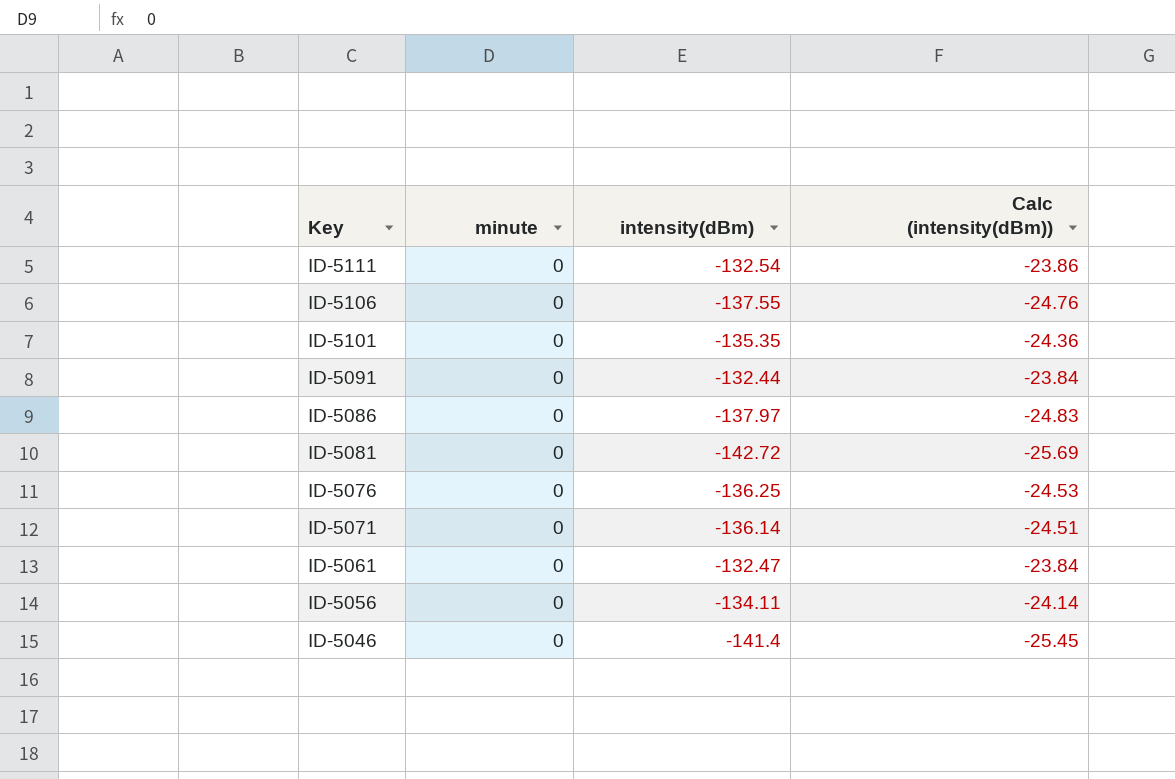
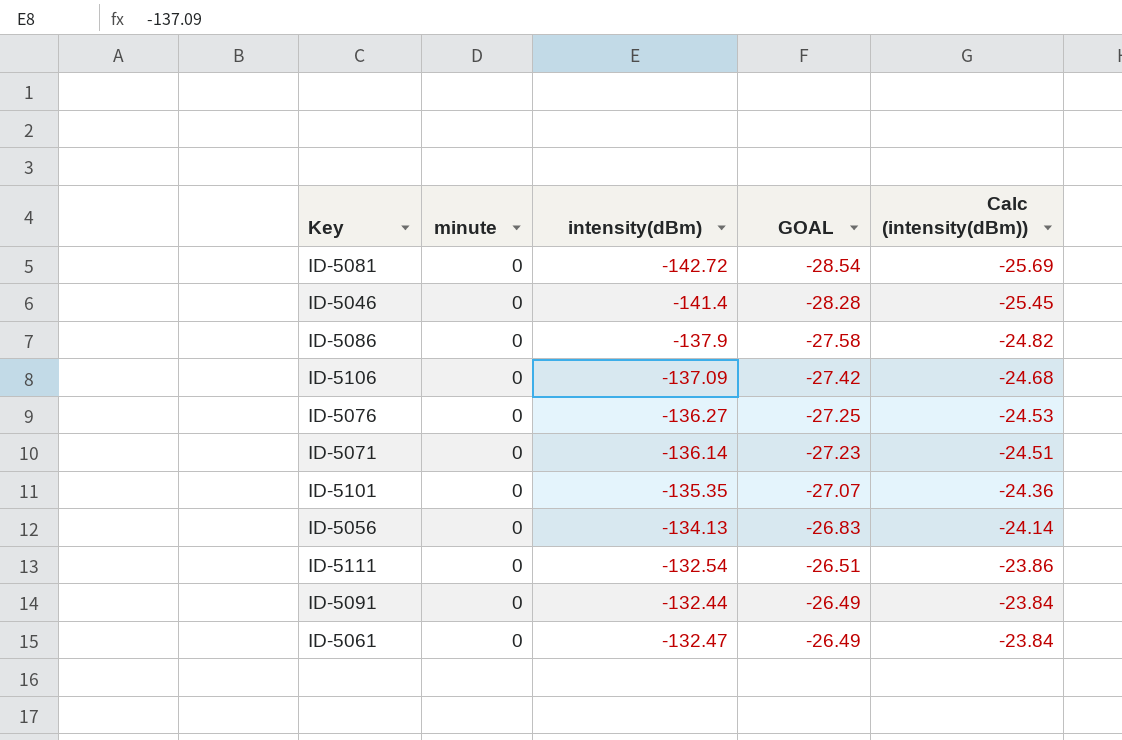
row order: Key descending -> GOAL ascending
column GOAL | formula: none -> [intensity(dBm)] * 0.2
ID-5086 | intensity(dBm): -137.97 -> -137.9
ID-5086 | Calc (intensity(dBm)): -24.83 -> -24.82
ID-5106 | intensity(dBm): -137.55 -> -137.09
ID-5106 | Calc (intensity(dBm)): -24.76 -> -24.68
ID-5076 | intensity(dBm): -136.25 -> -136.27
ID-5056 | intensity(dBm): -134.11 -> -134.13

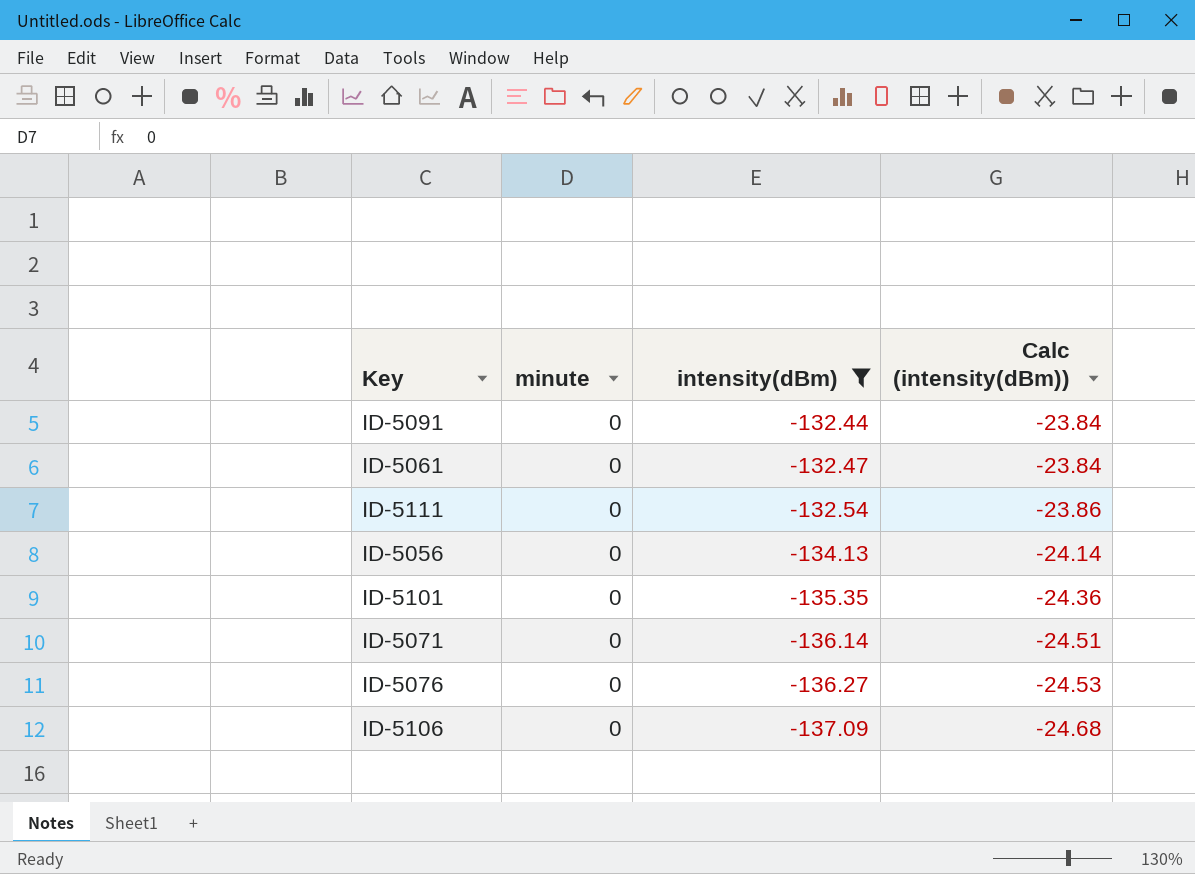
filter: none -> intensity(dBm) >= -137.09
row order: GOAL ascending -> intensity(dBm) descending
column GOAL | formula: [intensity(dBm)] * 0.2 -> none

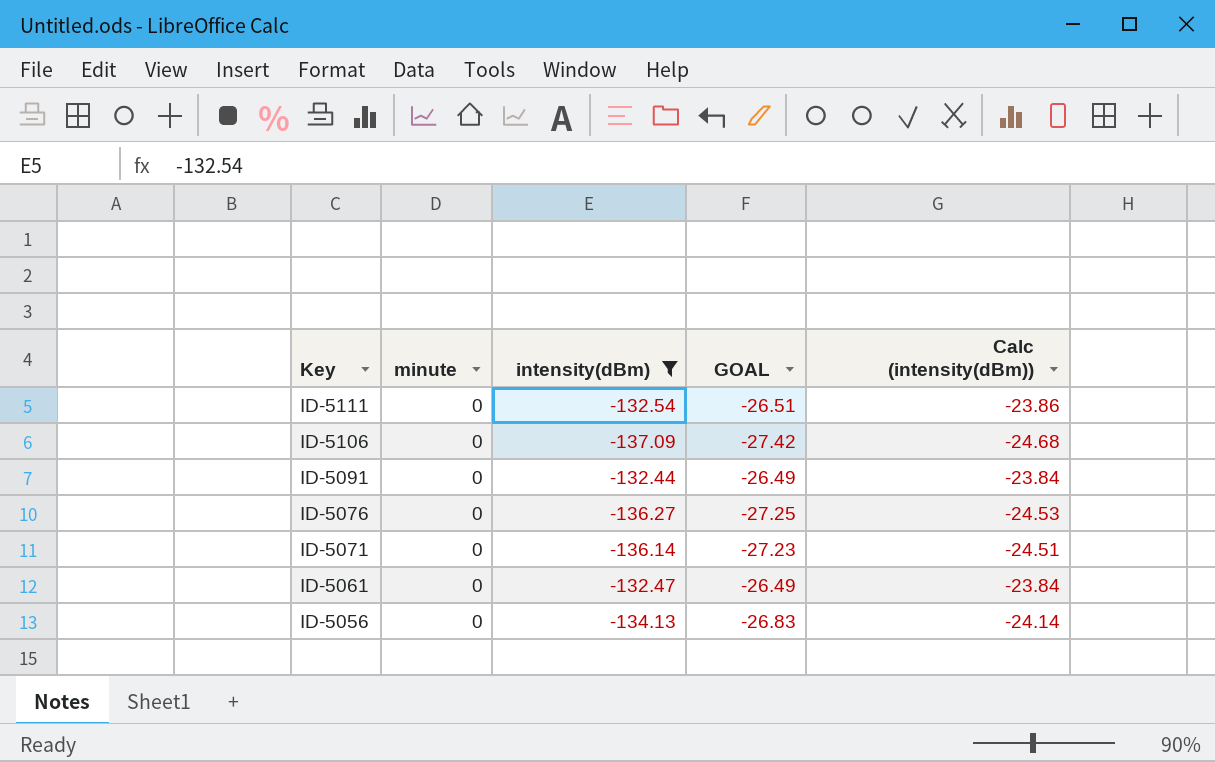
row order: intensity(dBm) descending -> Key descending
column GOAL | formula: none -> [intensity(dBm)] * 0.2
row ID-5101: 0 | -135.35 | -24.36 -> none

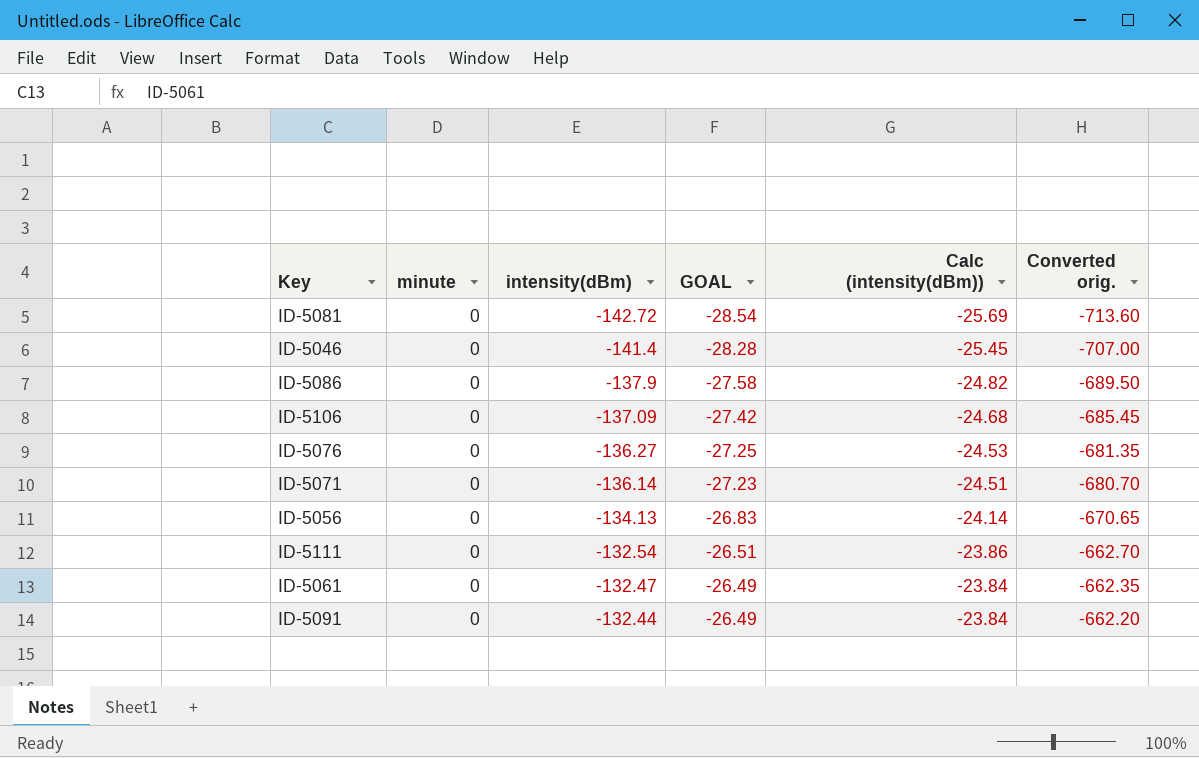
filter: intensity(dBm) >= -137.09 -> none
row order: Key descending -> intensity(dBm) ascending
column Converted orig. | formula: none -> [intensity(dBm)] * 5

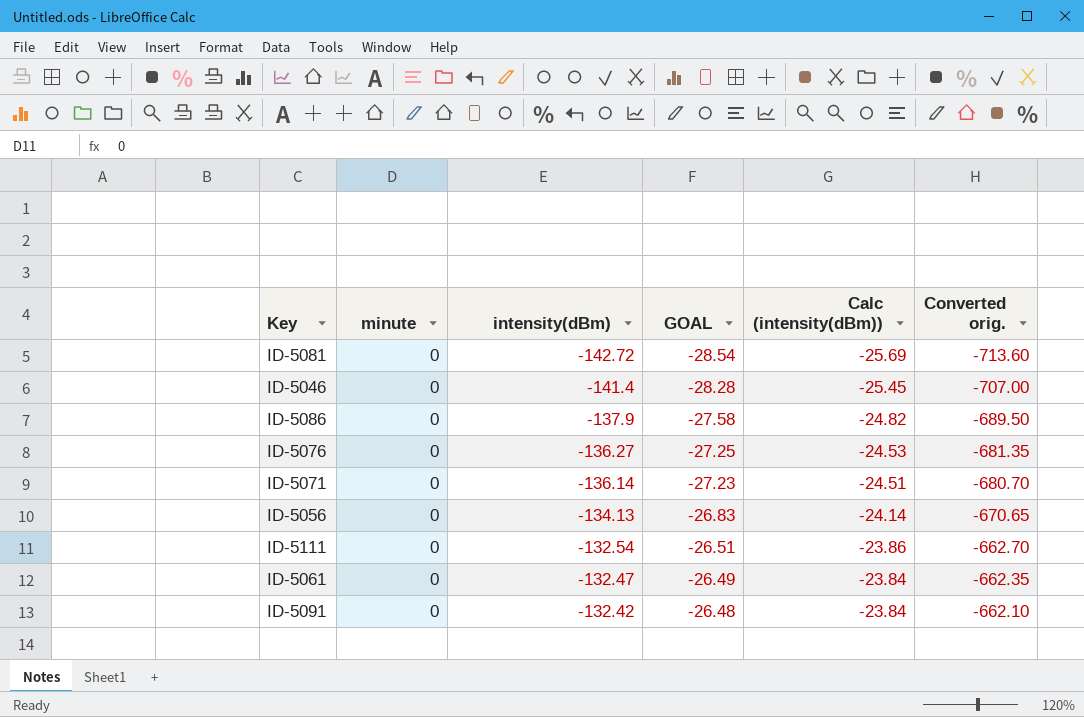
row ID-5106: 0 | -137.09 | -27.42 | -24.68 | -685.45 -> none
ID-5091 | intensity(dBm): -132.44 -> -132.42
ID-5091 | GOAL: -26.49 -> -26.48
ID-5091 | Converted orig.: -662.20 -> -662.10

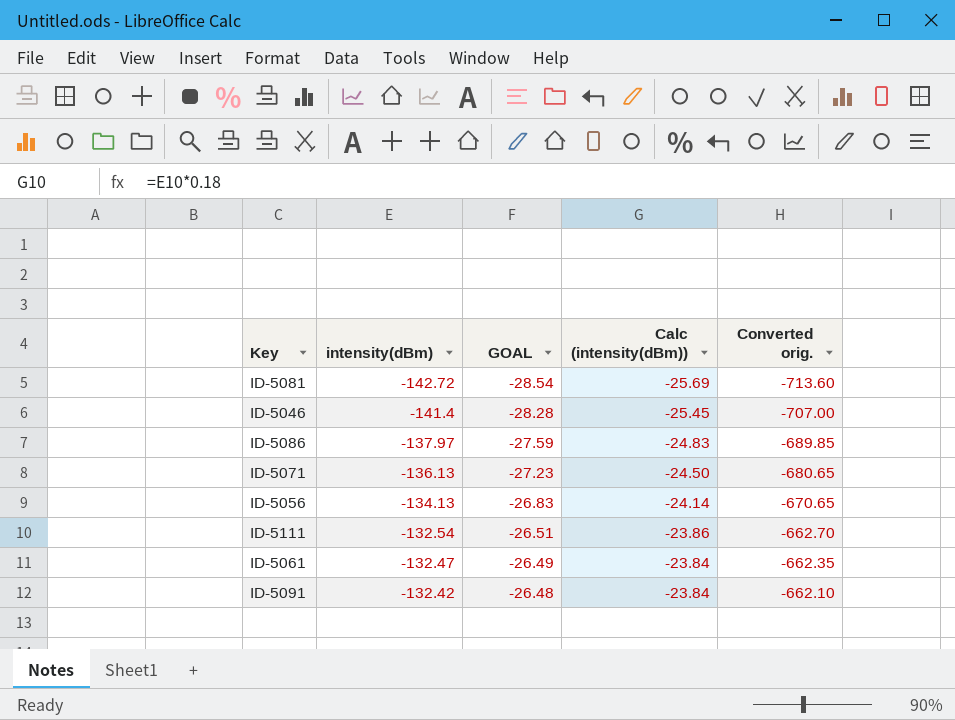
column minute | position: 2 -> none
row ID-5076: 0 | -136.27 | -27.25 | -24.53 | -681.35 -> none
ID-5086 | intensity(dBm): -137.9 -> -137.97
ID-5086 | GOAL: -27.58 -> -27.59
ID-5086 | Calc (intensity(dBm)): -24.82 -> -24.83
ID-5086 | Converted orig.: -689.50 -> -689.85
ID-5071 | intensity(dBm): -136.14 -> -136.13
ID-5071 | Calc (intensity(dBm)): -24.51 -> -24.50
ID-5071 | Converted orig.: -680.70 -> -680.65

